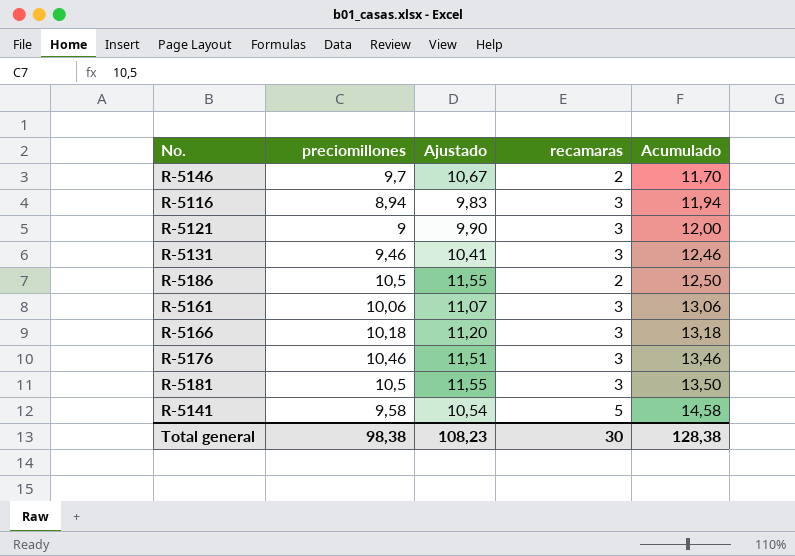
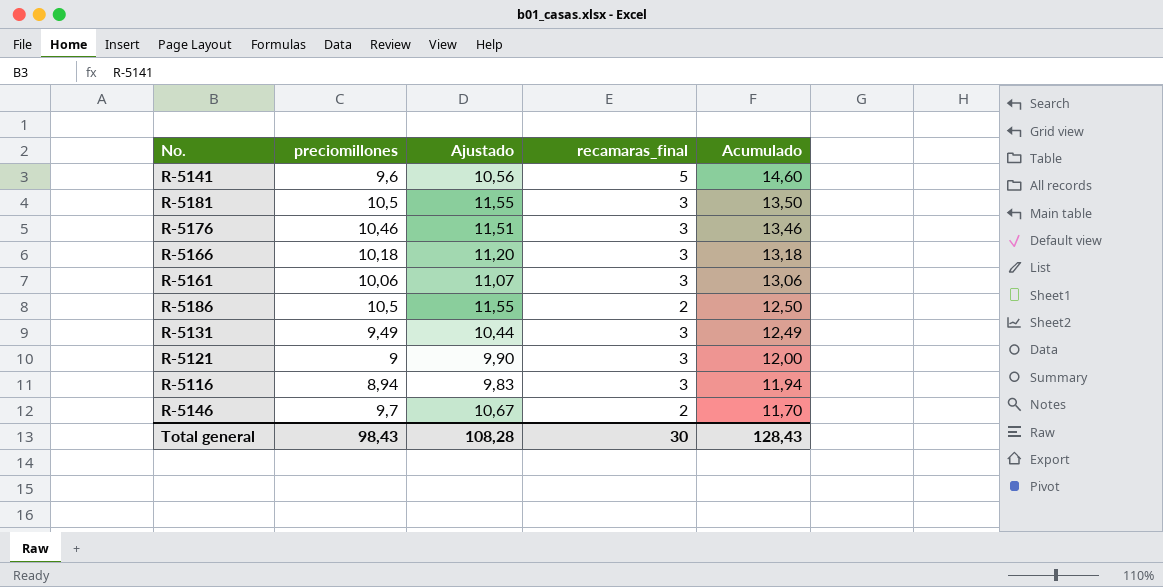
row order: Acumulado ascending -> Acumulado descending
column name: recamaras -> recamaras_final
R-5141 | preciomillones: 9,58 -> 9,6
R-5141 | Ajustado: 10,54 -> 10,56
R-5141 | Acumulado: 14,58 -> 14,60
R-5131 | preciomillones: 9,46 -> 9,49
R-5131 | Ajustado: 10,41 -> 10,44
R-5131 | Acumulado: 12,46 -> 12,49
Total general | preciomillones: 98,38 -> 98,43
Total general | Ajustado: 108,23 -> 108,28
Total general | Acumulado: 128,38 -> 128,43

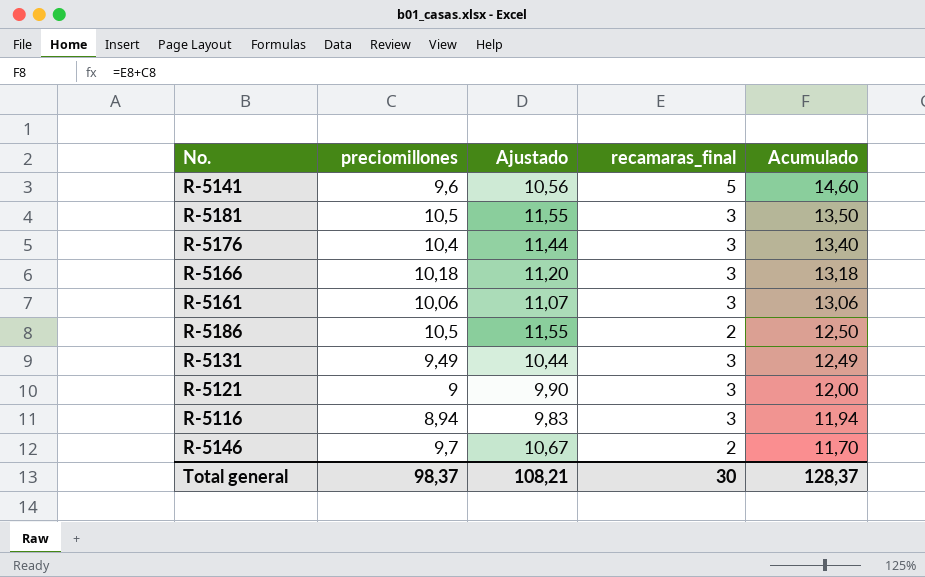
R-5176 | preciomillones: 10,46 -> 10,4
R-5176 | Ajustado: 11,51 -> 11,44
R-5176 | Acumulado: 13,46 -> 13,40
Total general | preciomillones: 98,43 -> 98,37
Total general | Ajustado: 108,28 -> 108,21
Total general | Acumulado: 128,43 -> 128,37

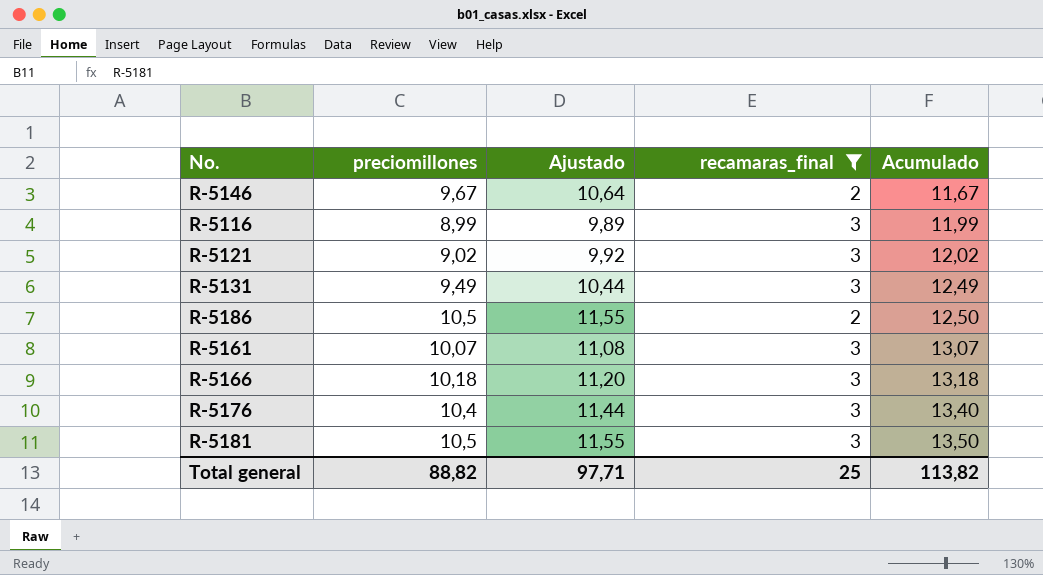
filter: none -> recamaras_final != 5
row order: Acumulado descending -> Acumulado ascending
R-5146 | preciomillones: 9,7 -> 9,67
R-5146 | Ajustado: 10,67 -> 10,64
R-5146 | Acumulado: 11,70 -> 11,67
R-5116 | preciomillones: 8,94 -> 8,99
R-5116 | Ajustado: 9,83 -> 9,89
R-5116 | Acumulado: 11,94 -> 11,99
R-5121 | preciomillones: 9 -> 9,02
R-5121 | Ajustado: 9,90 -> 9,92
R-5121 | Acumulado: 12,00 -> 12,02
R-5161 | preciomillones: 10,06 -> 10,07
R-5161 | Ajustado: 11,07 -> 11,08
R-5161 | Acumulado: 13,06 -> 13,07
Total general | preciomillones: 98,37 -> 88,82
Total general | Ajustado: 108,21 -> 97,71
Total general | recamaras_final: 30 -> 25
Total general | Acumulado: 128,37 -> 113,82

